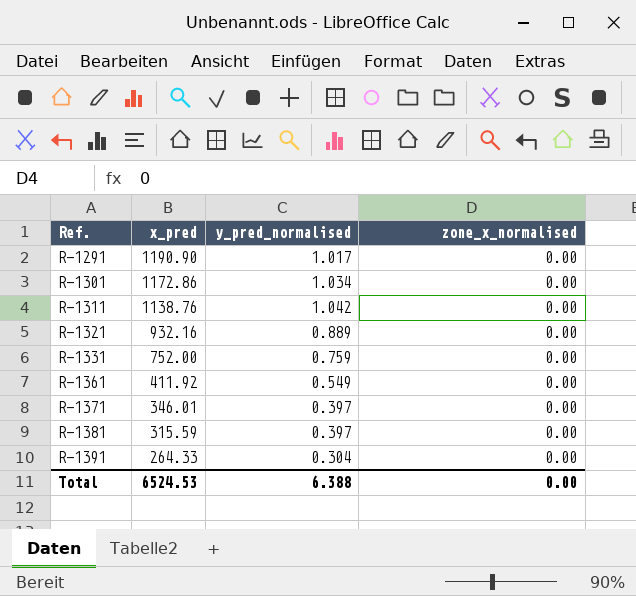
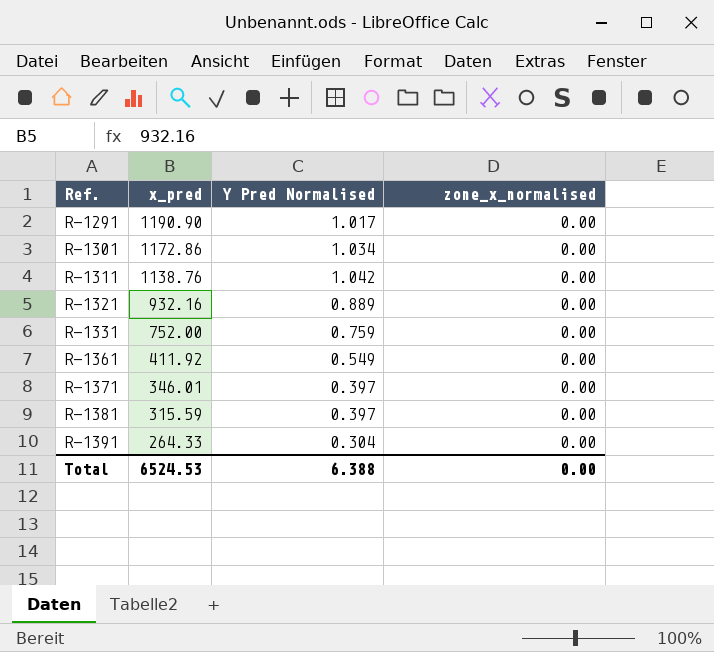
column name: y_pred_normalised -> Y Pred Normalised

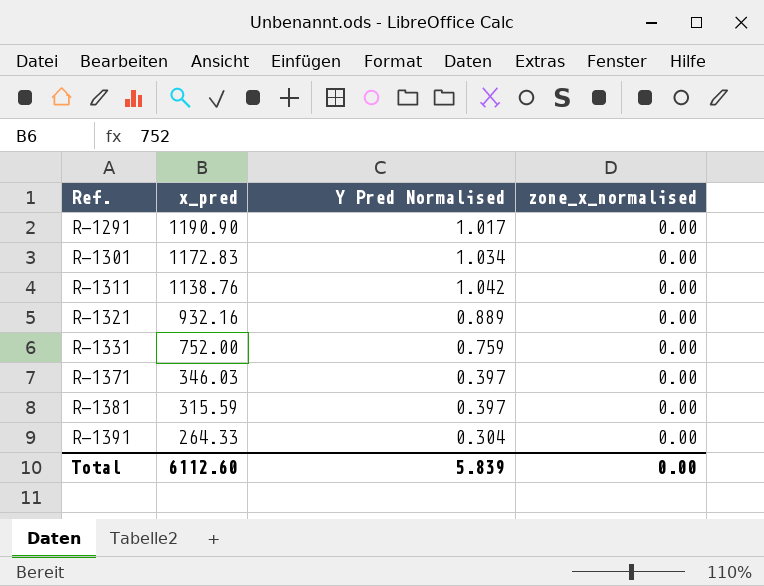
row R-1361: 411.92 | 0.549 | 0.00 -> none
R-1301 | x_pred: 1172.86 -> 1172.83
R-1371 | x_pred: 346.01 -> 346.03
Total | x_pred: 6524.53 -> 6112.60
Total | Y Pred Normalised: 6.388 -> 5.839

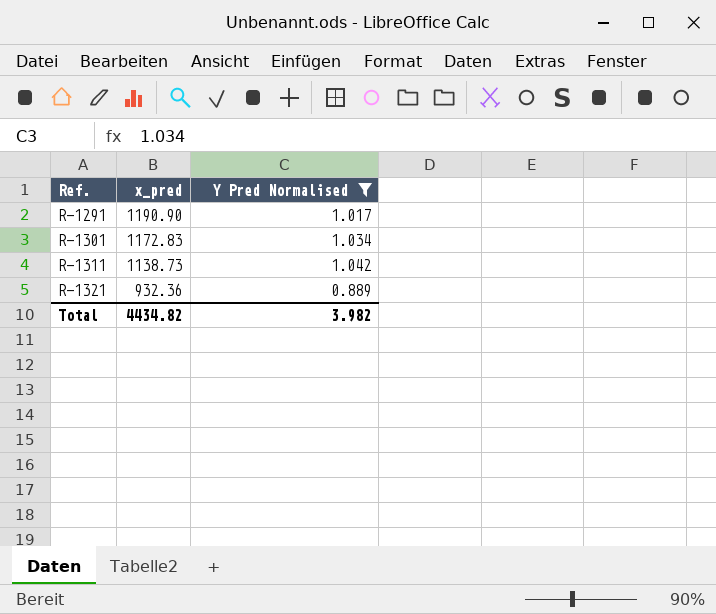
filter: none -> Y Pred Normalised >= 0.889
column zone_x_normalised | position: 4 -> none
R-1311 | x_pred: 1138.76 -> 1138.73
R-1321 | x_pred: 932.16 -> 932.36
Total | x_pred: 6112.60 -> 4434.82
Total | Y Pred Normalised: 5.839 -> 3.982

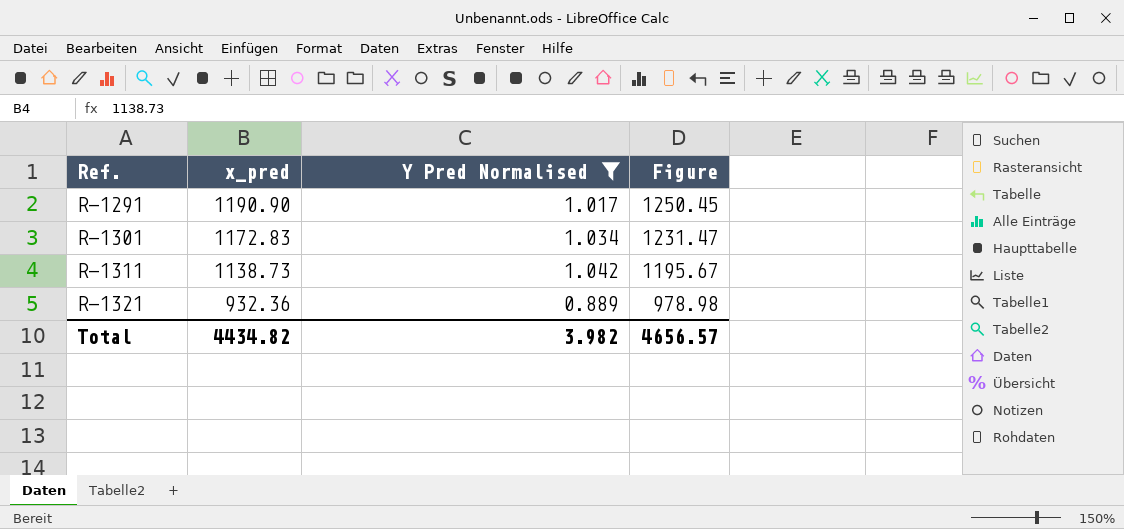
column Figure | formula: none -> [x_pred] * 1.05

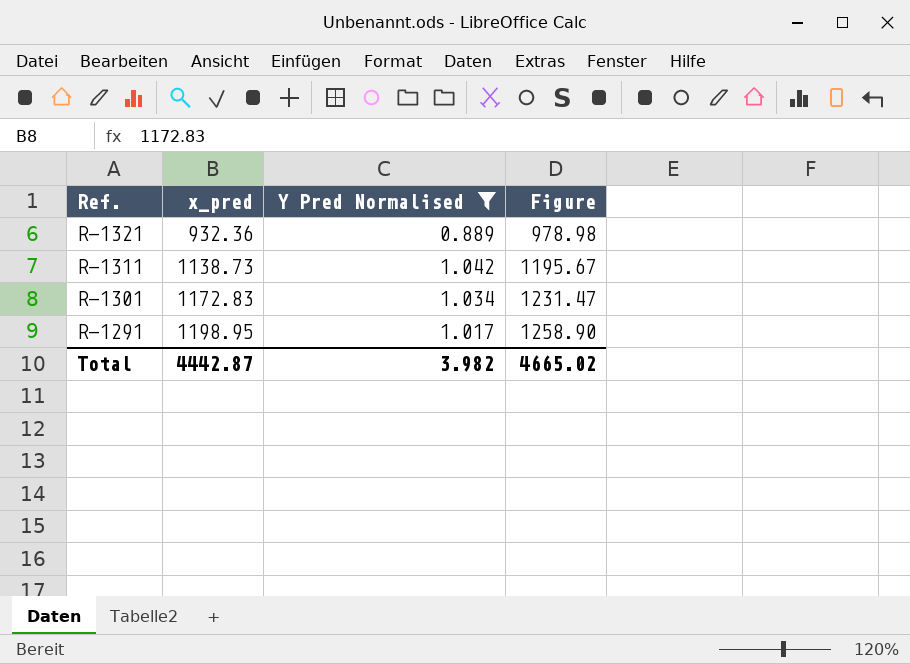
row order: Ref. ascending -> Ref. descending
R-1291 | x_pred: 1190.90 -> 1198.95
R-1291 | Figure: 1250.45 -> 1258.90
Total | x_pred: 4434.82 -> 4442.87
Total | Figure: 4656.57 -> 4665.02

